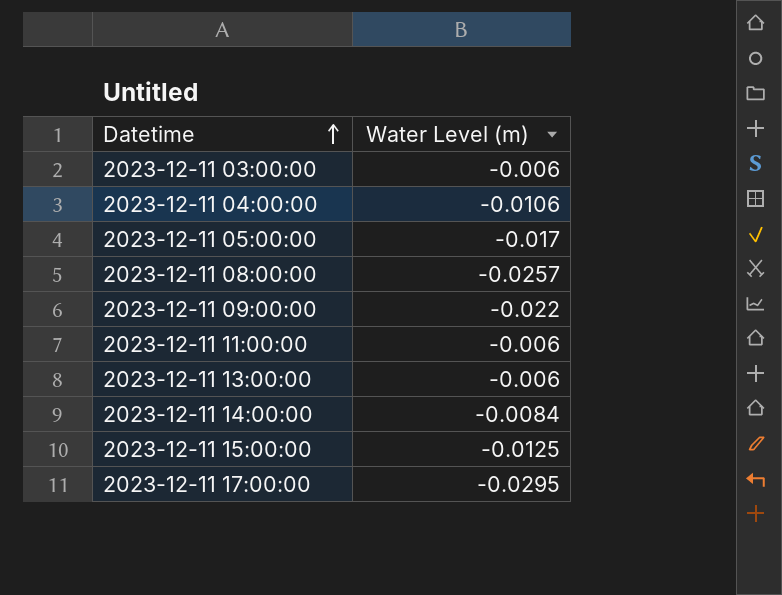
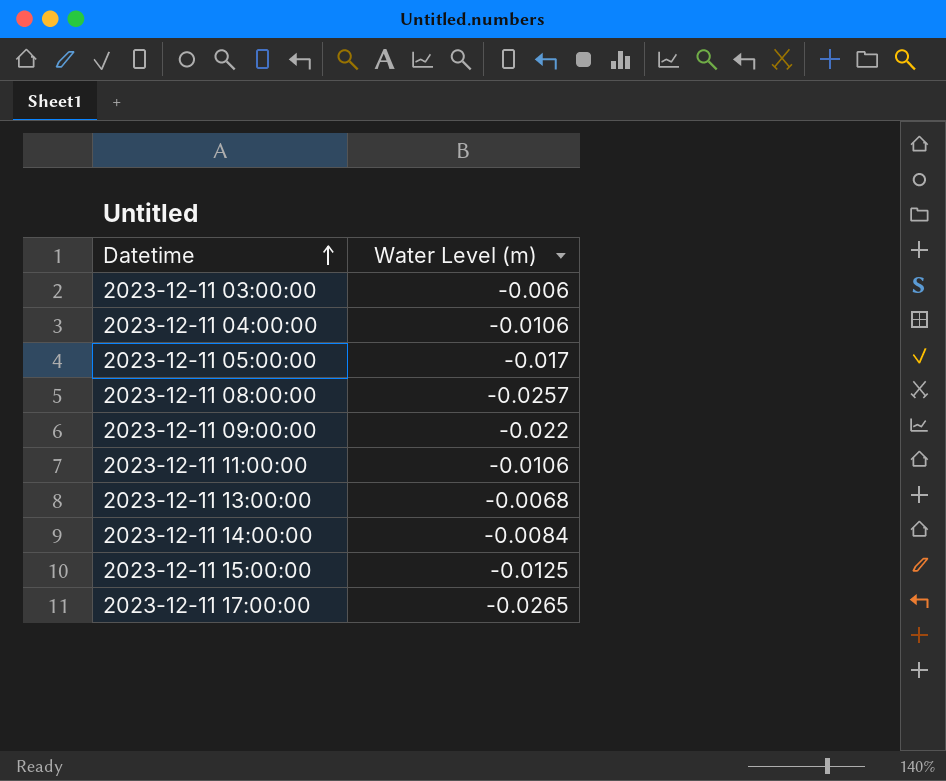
2023-12-11 11:00:00 | Water Level (m): -0.006 -> -0.0106
2023-12-11 13:00:00 | Water Level (m): -0.006 -> -0.0068
2023-12-11 17:00:00 | Water Level (m): -0.0295 -> -0.0265

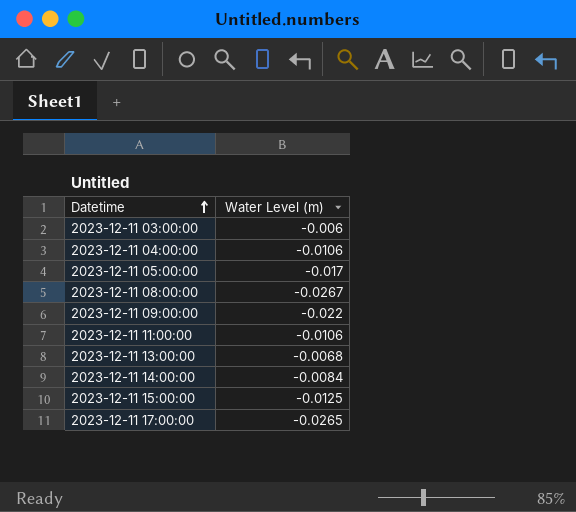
2023-12-11 08:00:00 | Water Level (m): -0.0257 -> -0.0267

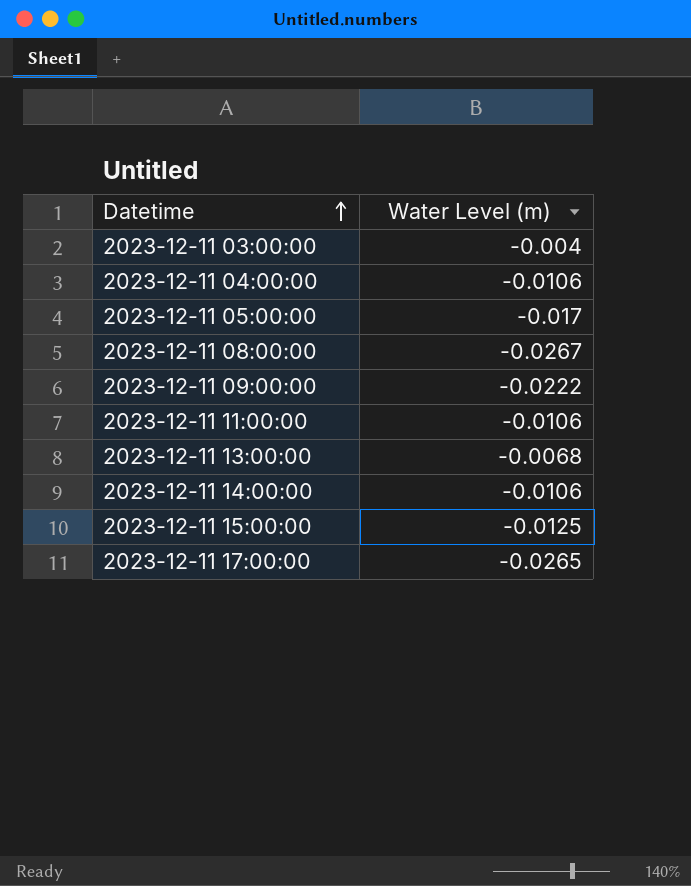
2023-12-11 03:00:00 | Water Level (m): -0.006 -> -0.004
2023-12-11 09:00:00 | Water Level (m): -0.022 -> -0.0222
2023-12-11 14:00:00 | Water Level (m): -0.0084 -> -0.0106

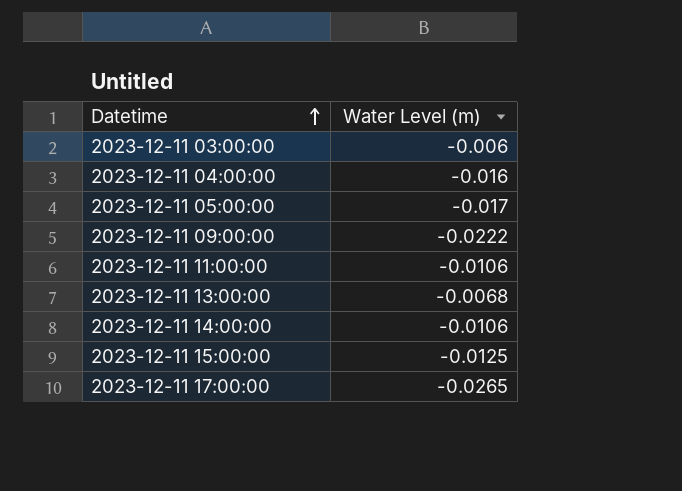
row 2023-12-11 08:00:00: -0.0267 -> none
2023-12-11 03:00:00 | Water Level (m): -0.004 -> -0.006
2023-12-11 04:00:00 | Water Level (m): -0.0106 -> -0.016

